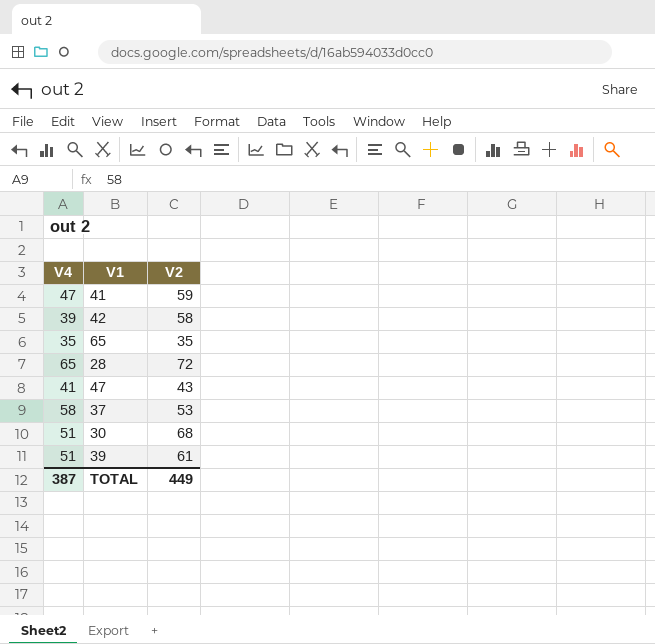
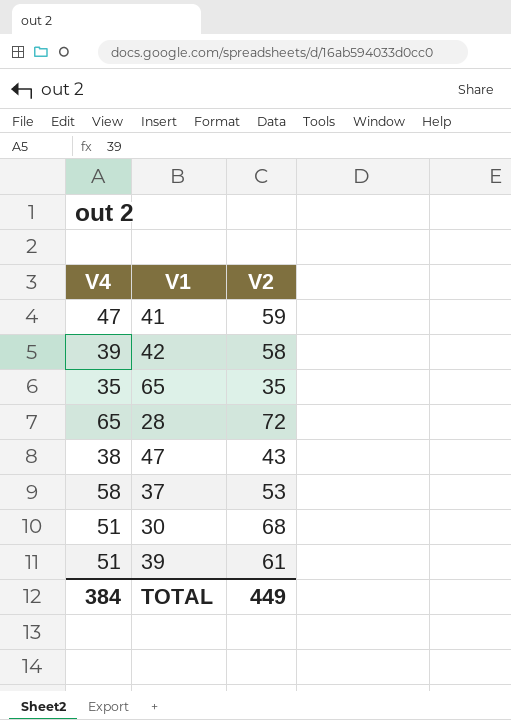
47 | V4: 41 -> 38
TOTAL | V4: 387 -> 384

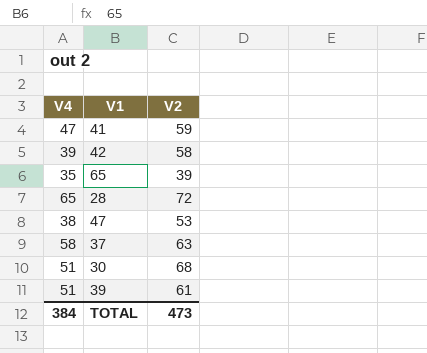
65 | V2: 35 -> 39
47 | V2: 43 -> 53
37 | V2: 53 -> 63
TOTAL | V2: 449 -> 473

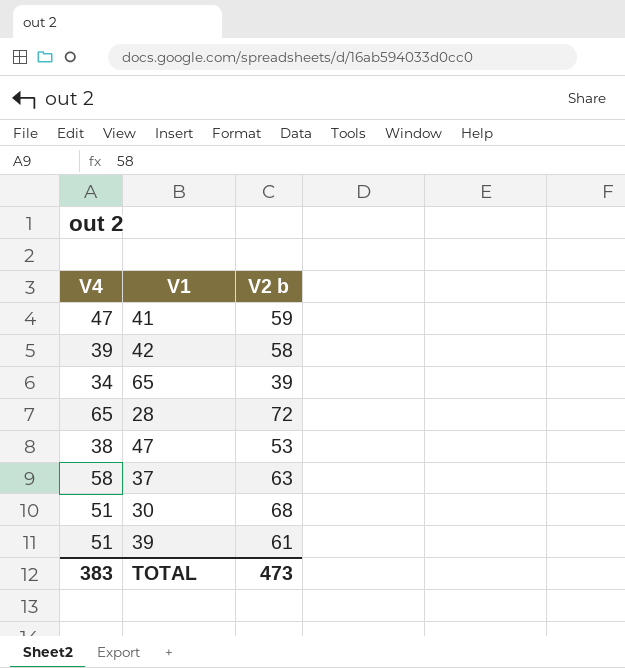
column name: V2 -> V2 b
65 | V4: 35 -> 34
TOTAL | V4: 384 -> 383

